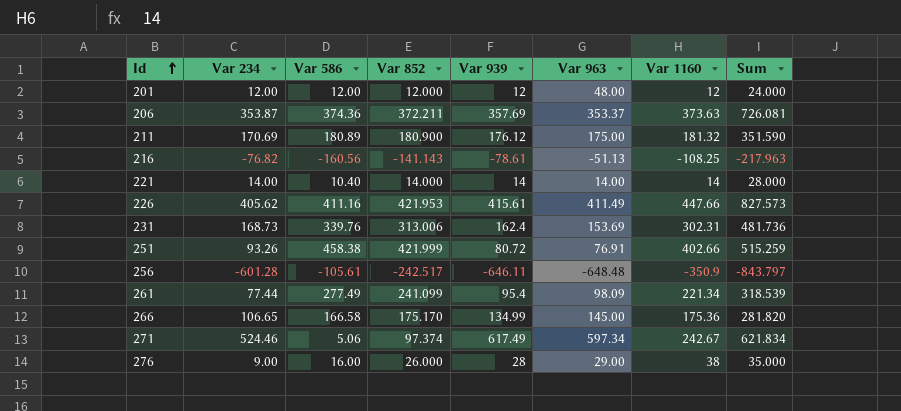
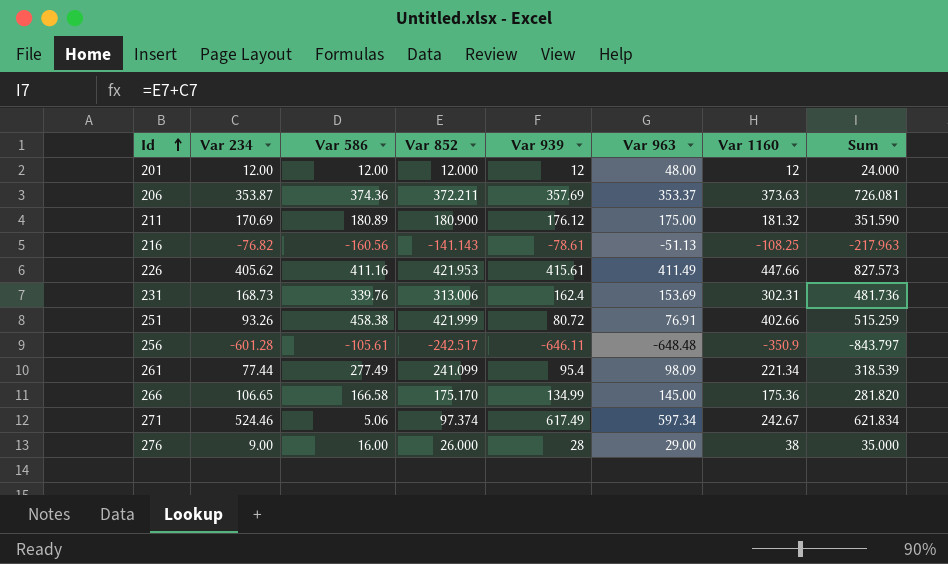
row 221: 14.00 | 10.40 | 14.000 | 14 | 14.00 | 14 | 28.000 -> none

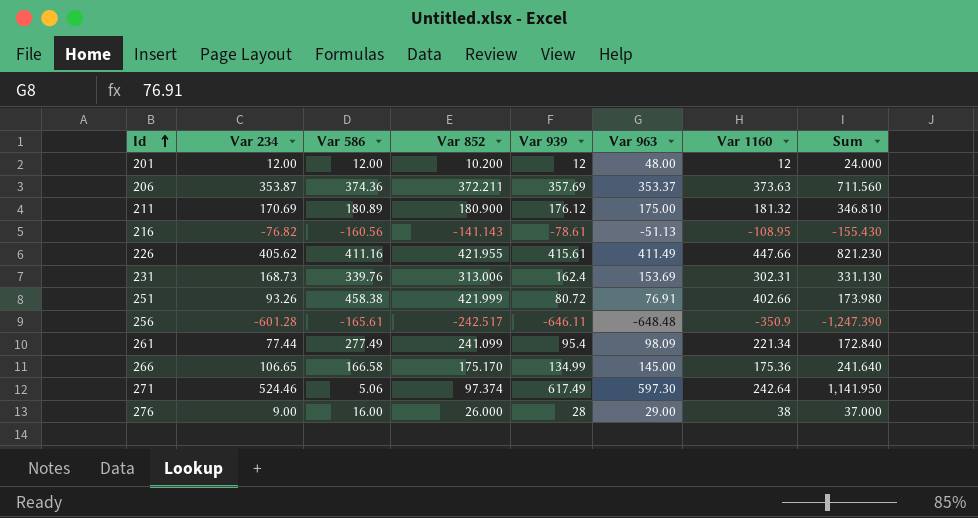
column Sum | formula: [Var 234] + [Var 852] -> [Var 234] + [Var 939]
201 | Var 852: 12.000 -> 10.200
216 | Var 1160: -108.25 -> -108.95
226 | Var 852: 421.953 -> 421.955
256 | Var 586: -105.61 -> -165.61
271 | Var 963: 597.34 -> 597.30
271 | Var 1160: 242.67 -> 242.64

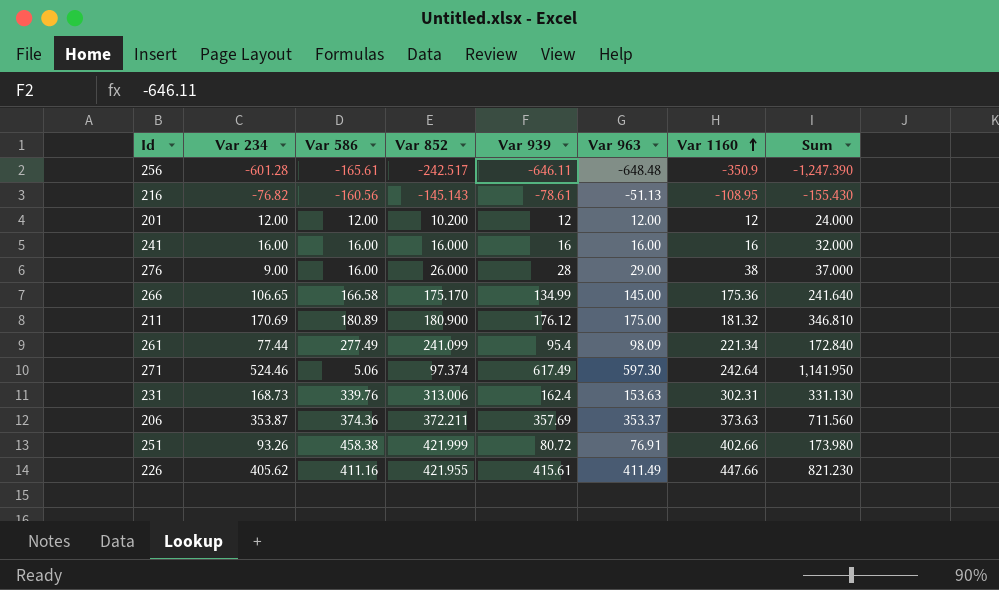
row order: Id ascending -> Var 1160 ascending
216 | Var 852: -141.143 -> -145.143
201 | Var 963: 48.00 -> 12.00
row 241: none -> 16.00 | 16.00 | 16.000 | 16 | 16.00 | 16 | 32.000
231 | Var 963: 153.69 -> 153.63

